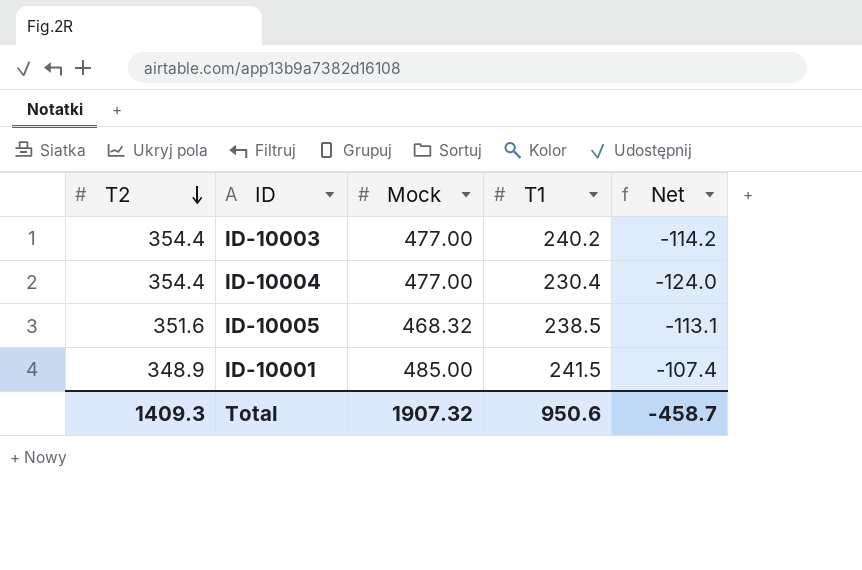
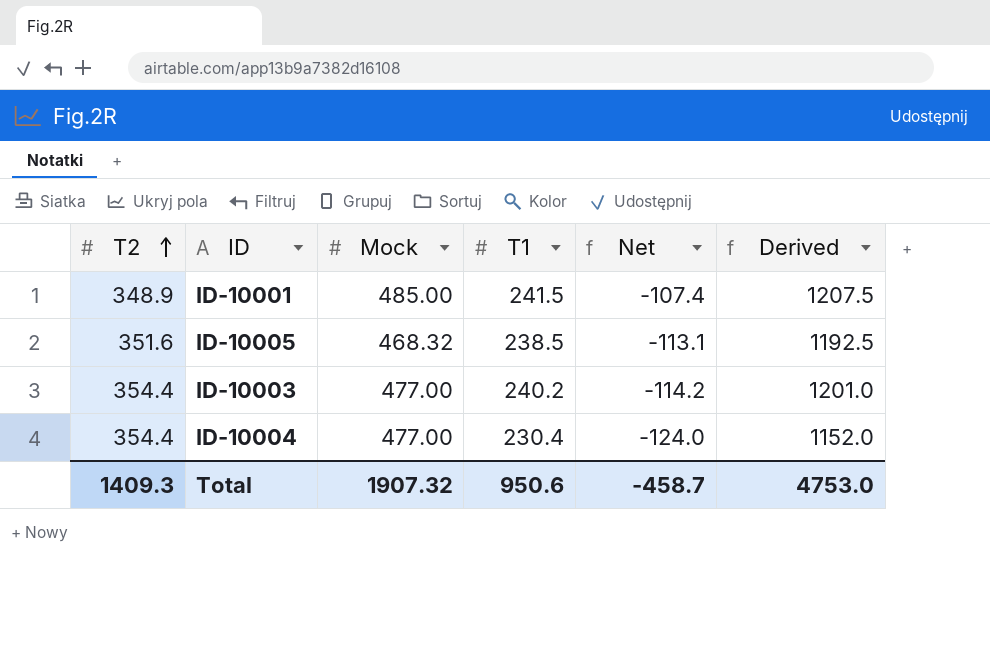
row order: T2 descending -> T2 ascending
column Derived | formula: none -> [T1] * 5

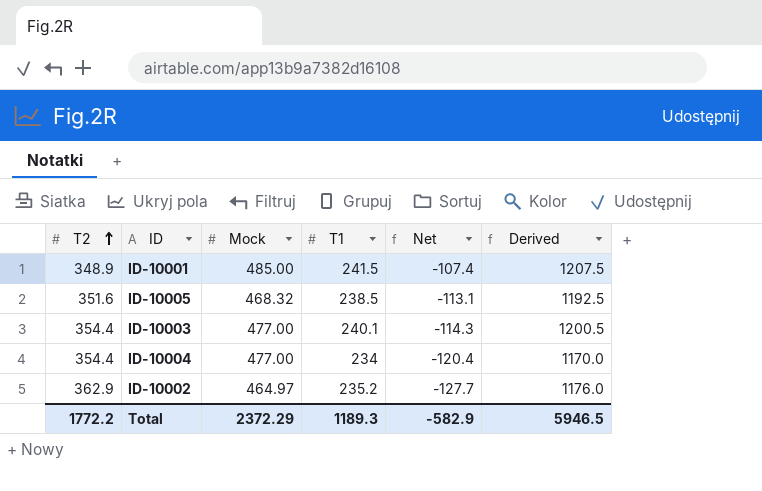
ID-10003 | T1: 240.2 -> 240.1
ID-10003 | Net: -114.2 -> -114.3
ID-10003 | Derived: 1201.0 -> 1200.5
ID-10004 | T1: 230.4 -> 234
ID-10004 | Net: -124.0 -> -120.4
ID-10004 | Derived: 1152.0 -> 1170.0
row ID-10002: none -> 362.9 | 464.97 | 235.2 | -127.7 | 1176.0
Total | T2: 1409.3 -> 1772.2
Total | Mock: 1907.32 -> 2372.29
Total | T1: 950.6 -> 1189.3
Total | Net: -458.7 -> -582.9
Total | Derived: 4753.0 -> 5946.5

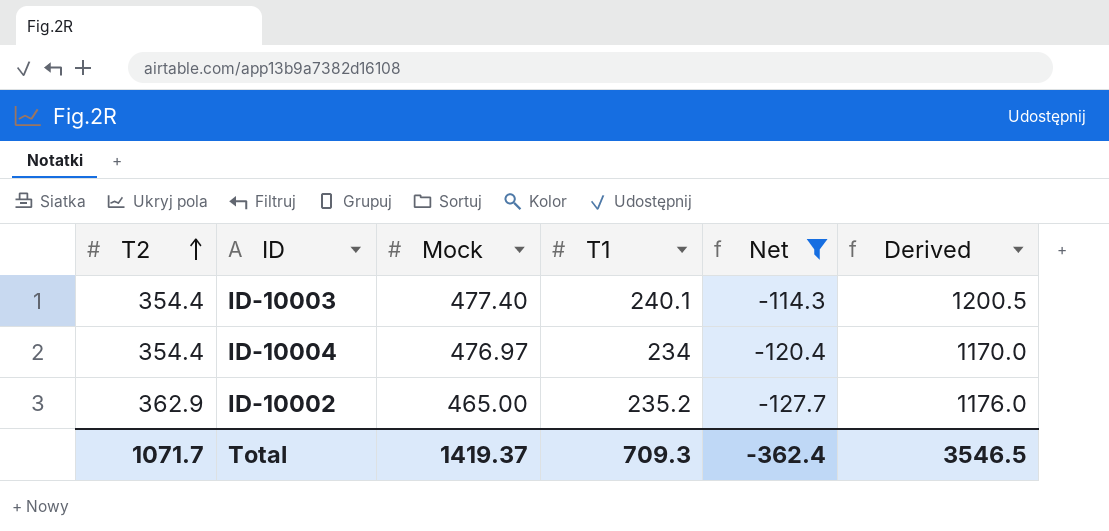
filter: none -> Net <= -114.3
ID-10003 | Mock: 477.00 -> 477.40
ID-10004 | Mock: 477.00 -> 476.97
ID-10002 | Mock: 464.97 -> 465.00
Total | T2: 1772.2 -> 1071.7
Total | Mock: 2372.29 -> 1419.37
Total | T1: 1189.3 -> 709.3
Total | Net: -582.9 -> -362.4
Total | Derived: 5946.5 -> 3546.5

